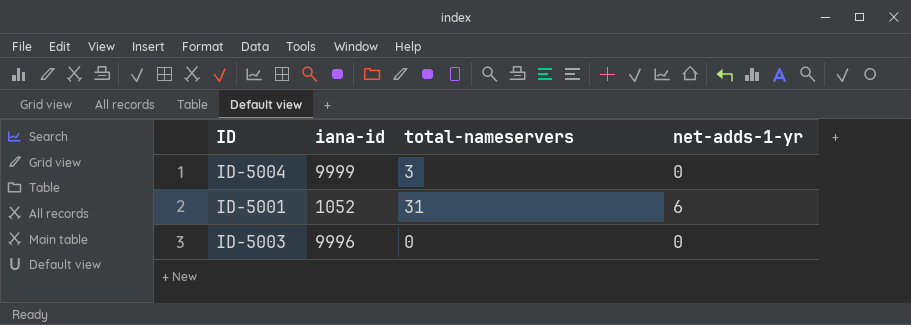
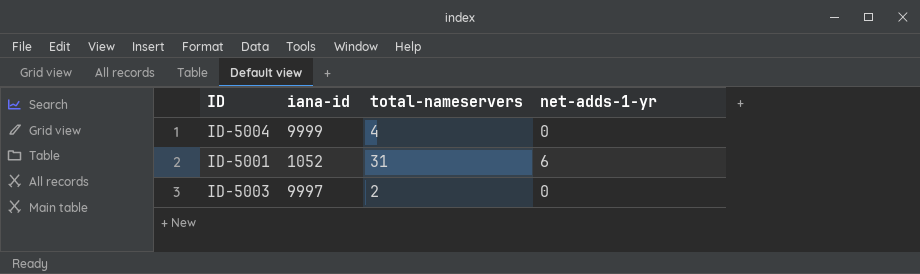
ID-5004 | total-nameservers: 3 -> 4
ID-5003 | iana-id: 9996 -> 9997
ID-5003 | total-nameservers: 0 -> 2

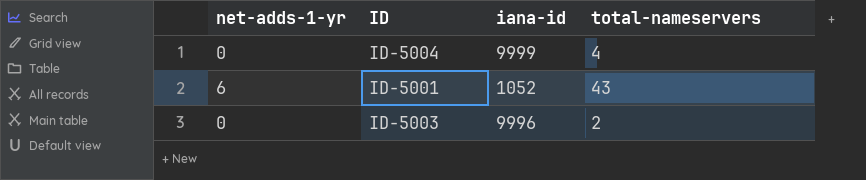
column net-adds-1-yr | position: 4 -> 1
ID-5001 | total-nameservers: 31 -> 43
ID-5003 | iana-id: 9997 -> 9996

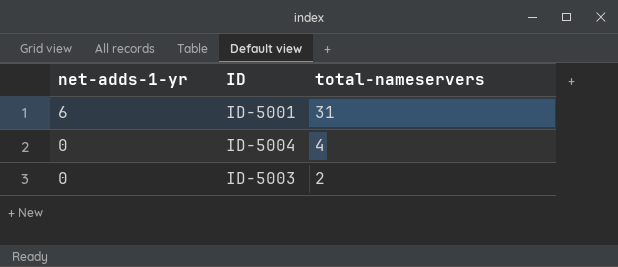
row order: none -> net-adds-1-yr descending
column iana-id | position: 3 -> none
ID-5001 | total-nameservers: 43 -> 31

